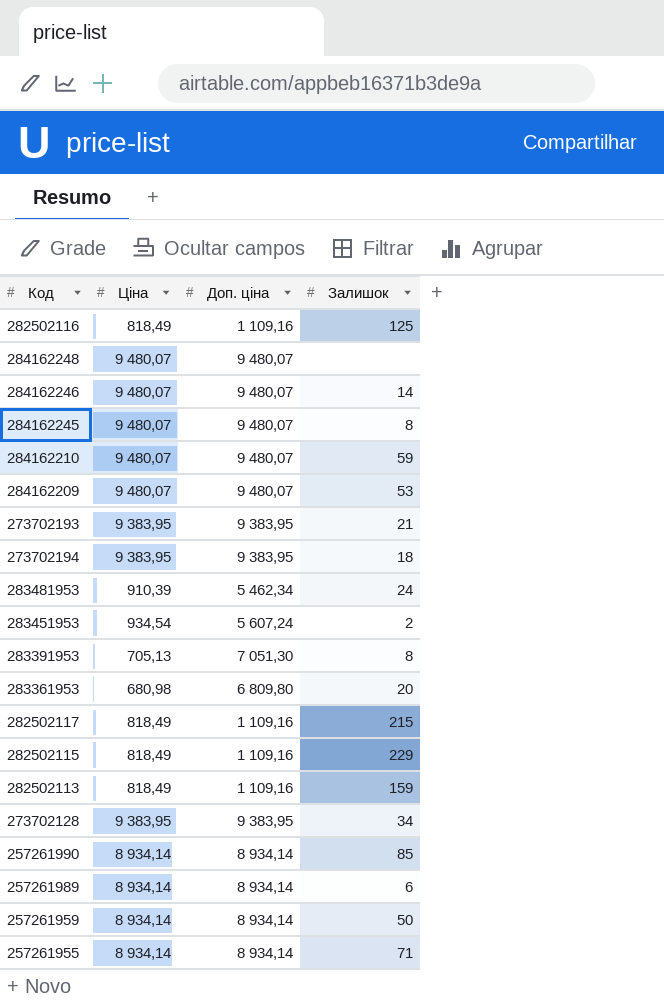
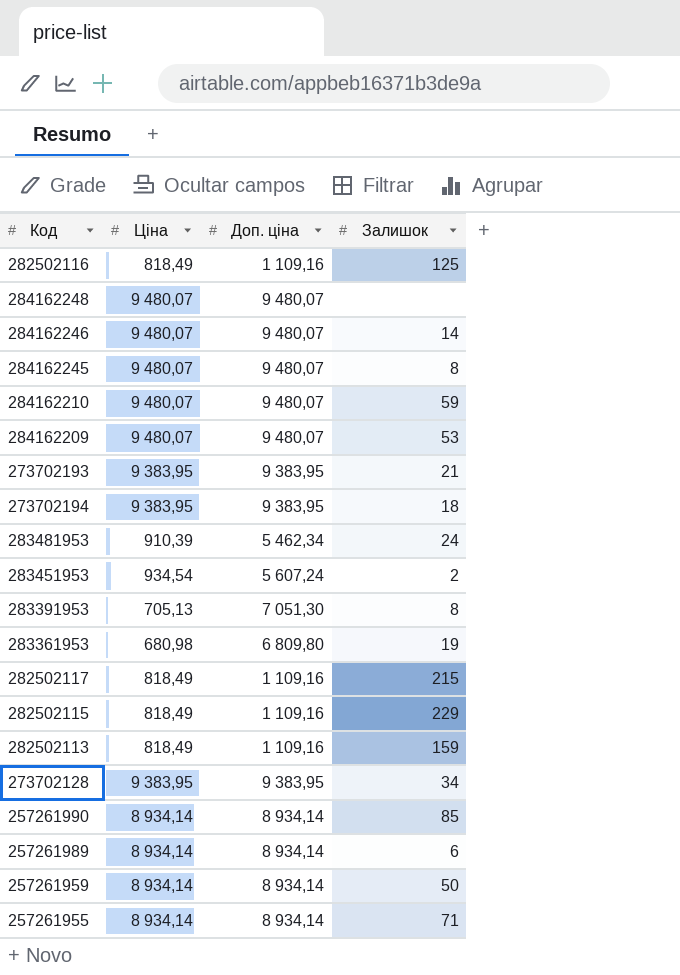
283361953 | Залишок: 20 -> 19

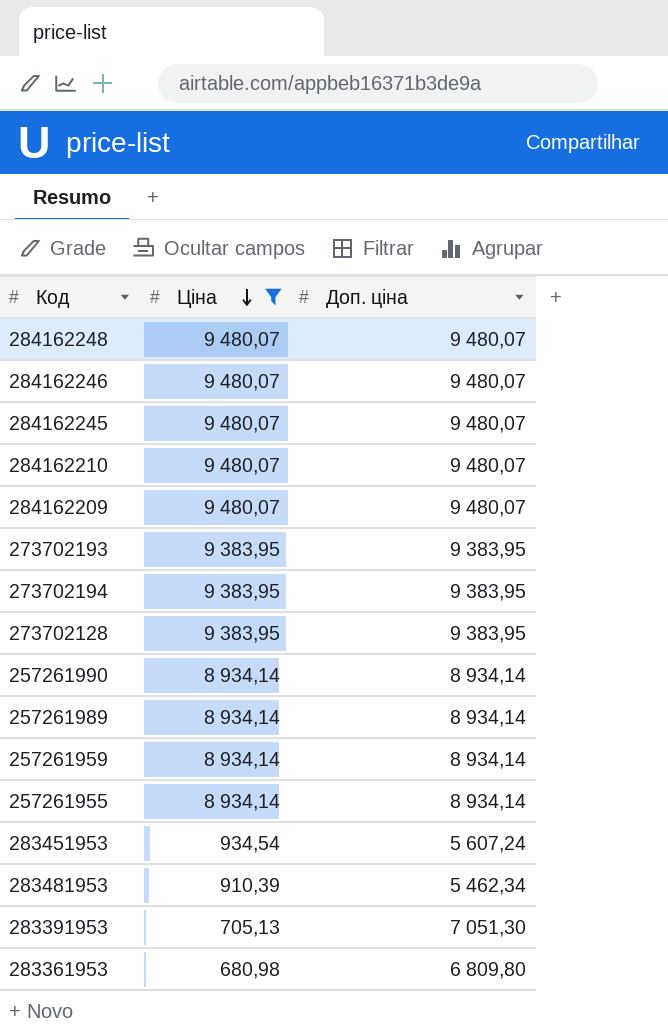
filter: none -> Ціна != 818,49
row order: none -> Ціна descending
column Залишок | position: 4 -> none

